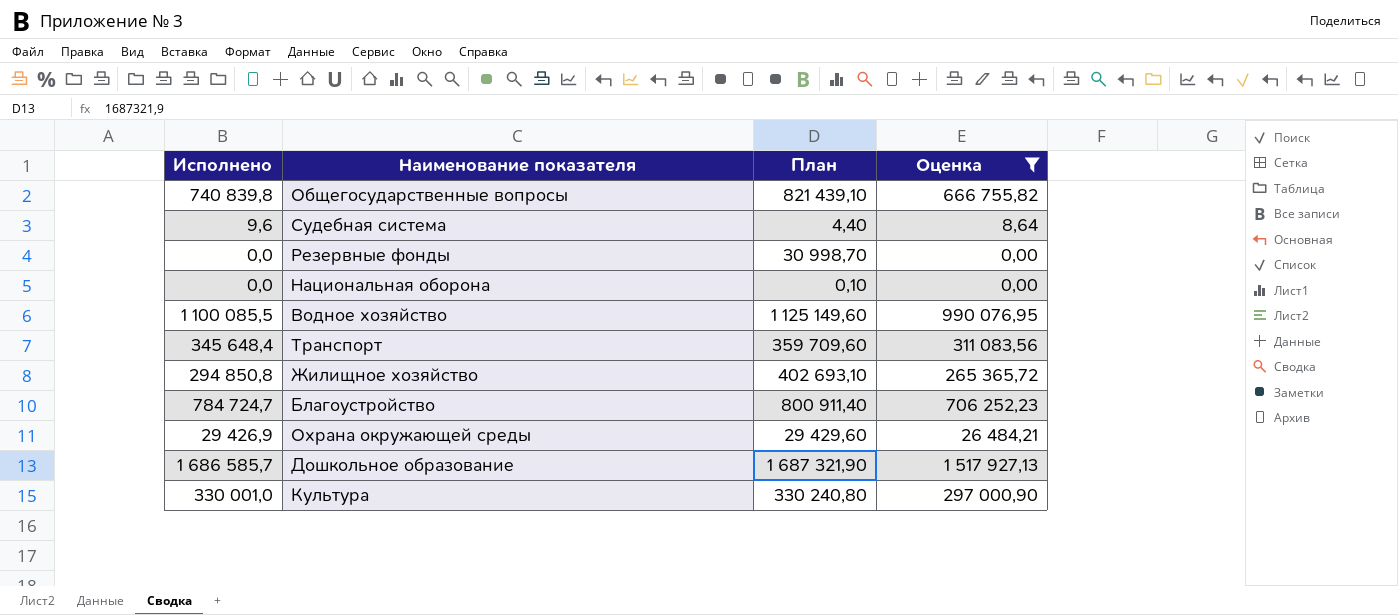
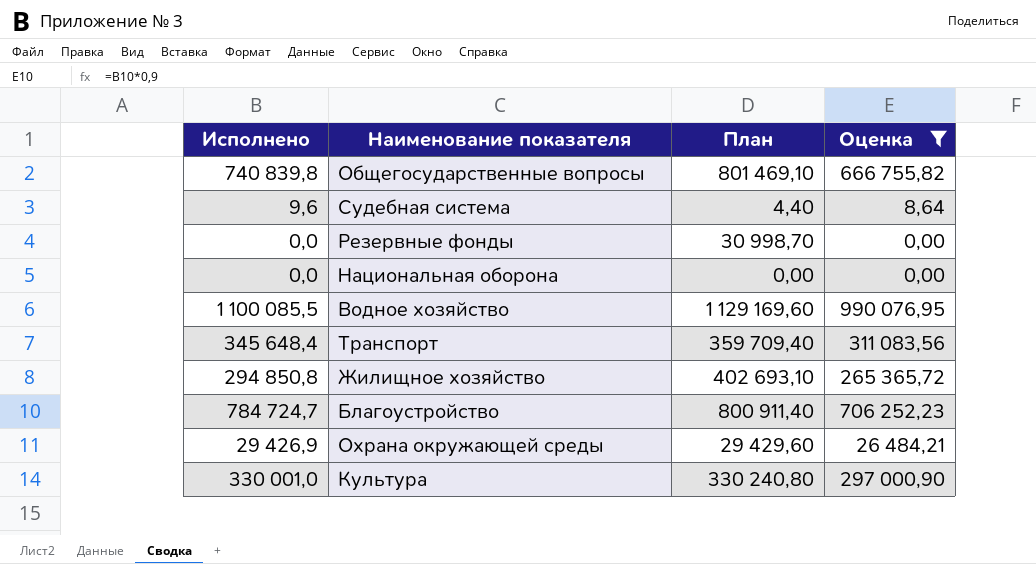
row Дошкольное образование: 1 686 585,7 | 1 687 321,90 | 1 517 927,13 -> none
Общегосударственные вопросы | План: 821 439,10 -> 801 469,10
Национальная оборона | План: 0,10 -> 0,00
Водное хозяйство | План: 1 125 149,60 -> 1 129 169,60
Транспорт | План: 359 709,60 -> 359 709,40

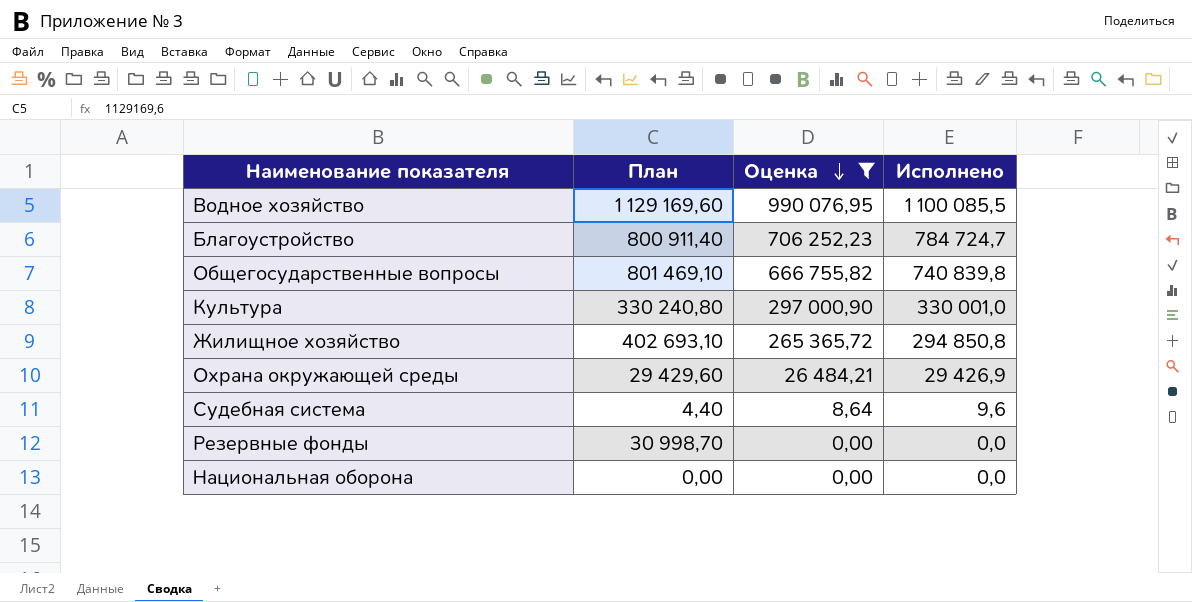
row order: none -> Оценка descending
column Исполнено | position: 1 -> 4
row Транспорт: 345 648,4 | 359 709,40 | 311 083,56 -> none

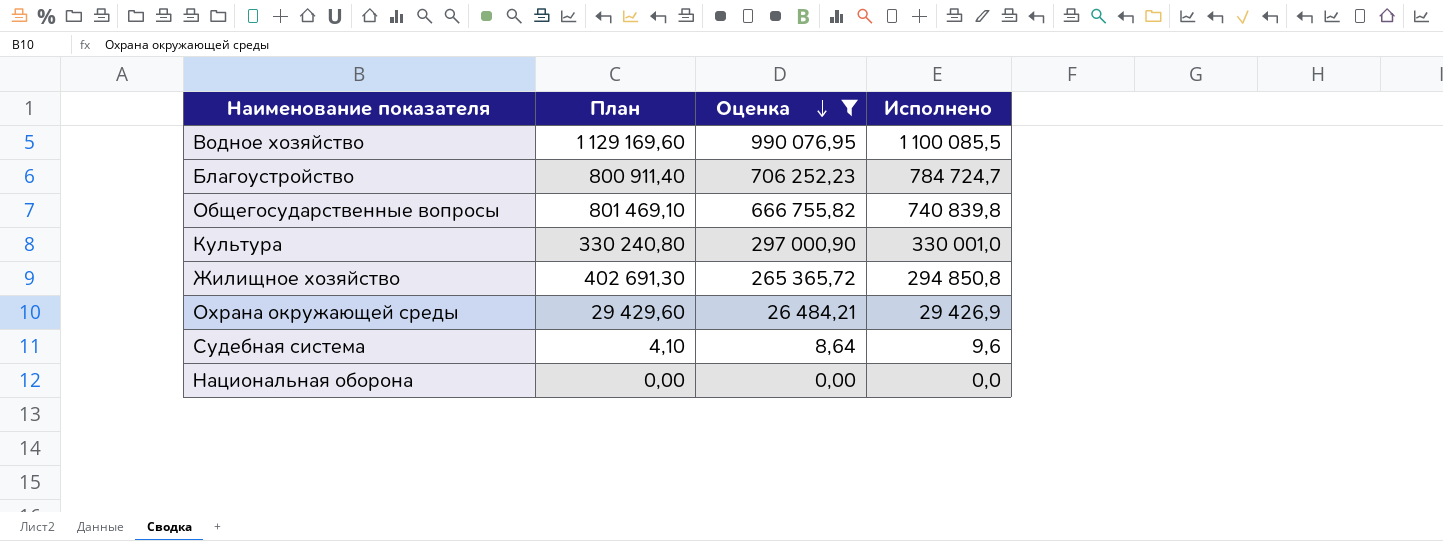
row Резервные фонды: 30 998,70 | 0,00 | 0,0 -> none
Жилищное хозяйство | План: 402 693,10 -> 402 691,30
Судебная система | План: 4,40 -> 4,10

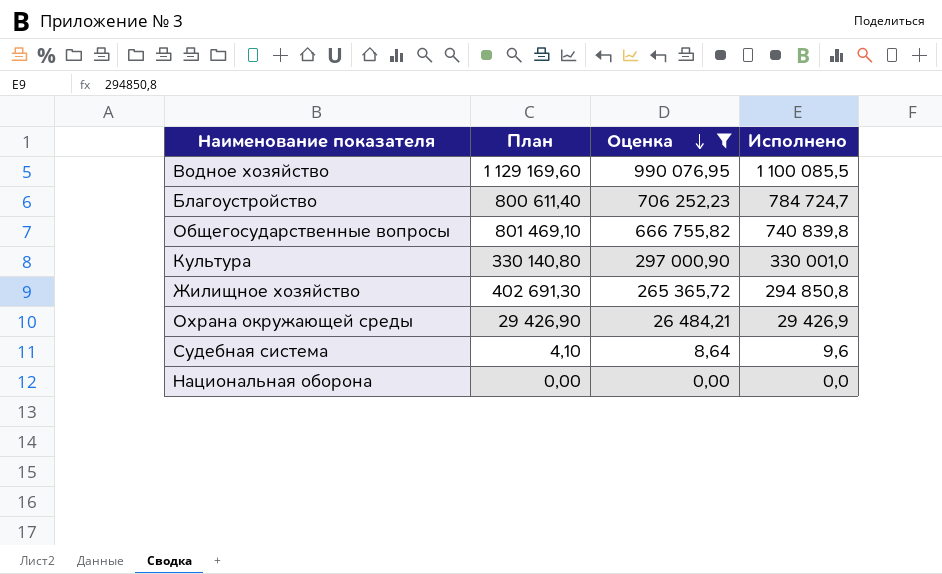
Благоустройство | План: 800 911,40 -> 800 611,40
Культура | План: 330 240,80 -> 330 140,80
Охрана окружающей среды | План: 29 429,60 -> 29 426,90

